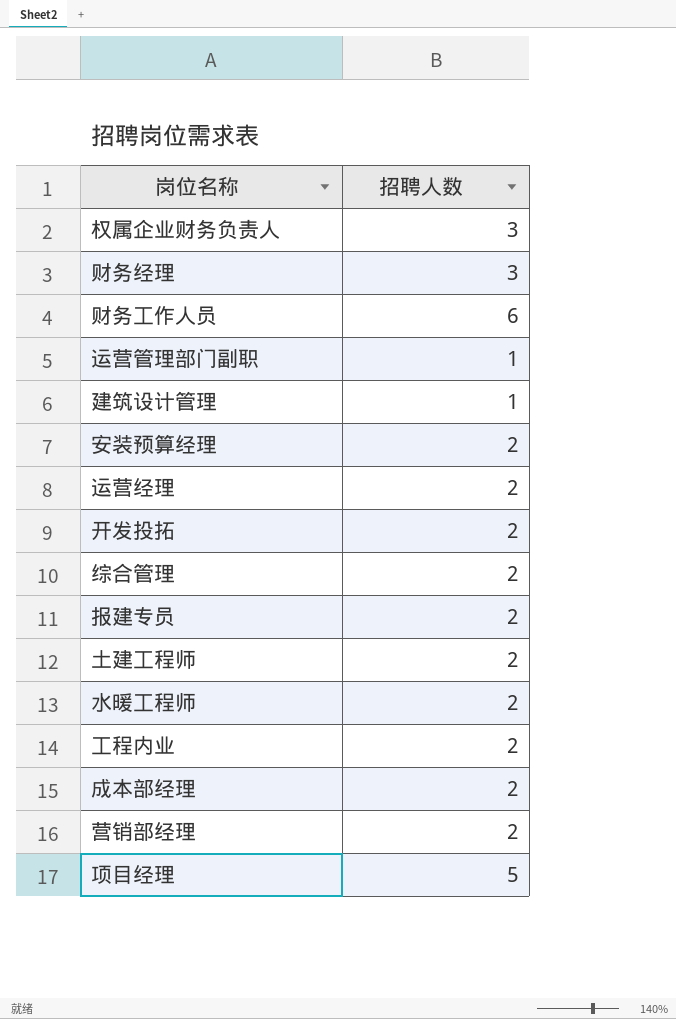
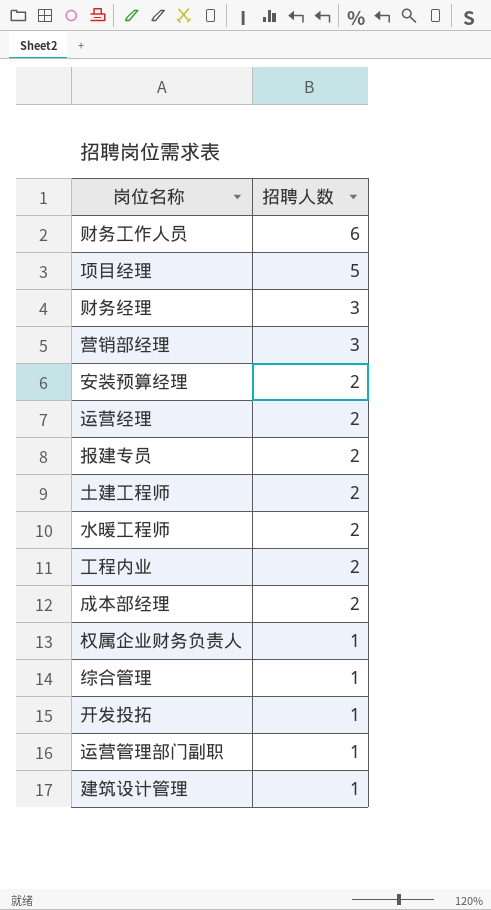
row order: none -> 招聘人数 descending
营销部经理 | 招聘人数: 2 -> 3
权属企业财务负责人 | 招聘人数: 3 -> 1
综合管理 | 招聘人数: 2 -> 1
开发投拓 | 招聘人数: 2 -> 1

